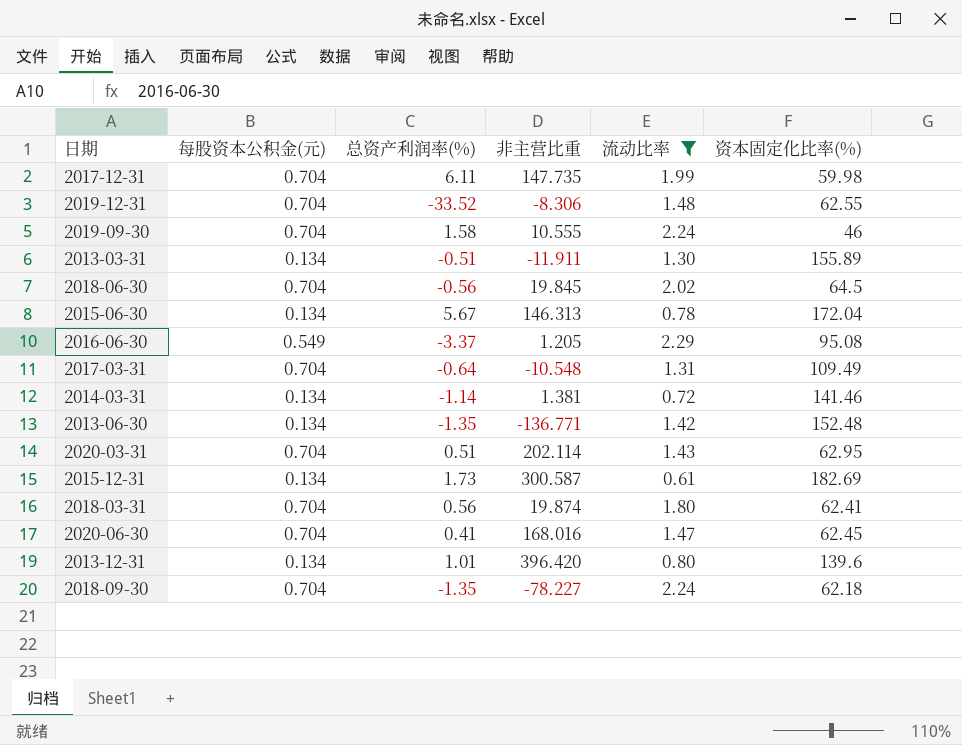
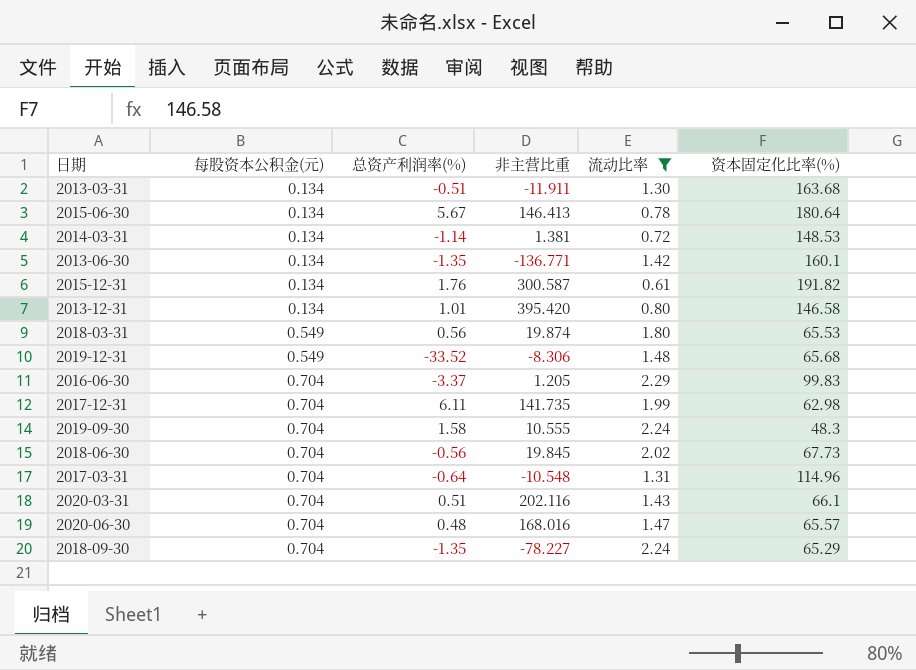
row order: none -> 每股资本公积金(元) ascending
2013-03-31 | 资本固定化比率(%): 155.89 -> 163.68
2015-06-30 | 非主营比重: 146.313 -> 146.413
2015-06-30 | 资本固定化比率(%): 172.04 -> 180.64
2014-03-31 | 资本固定化比率(%): 141.46 -> 148.53
2013-06-30 | 资本固定化比率(%): 152.48 -> 160.1
2015-12-31 | 总资产利润率(%): 1.73 -> 1.76
2015-12-31 | 资本固定化比率(%): 182.69 -> 191.82
2013-12-31 | 非主营比重: 396.420 -> 395.420
2013-12-31 | 资本固定化比率(%): 139.6 -> 146.58
2018-03-31 | 每股资本公积金(元): 0.704 -> 0.549
2018-03-31 | 资本固定化比率(%): 62.41 -> 65.53
2019-12-31 | 每股资本公积金(元): 0.704 -> 0.549
2019-12-31 | 资本固定化比率(%): 62.55 -> 65.68
2016-06-30 | 每股资本公积金(元): 0.549 -> 0.704
2016-06-30 | 资本固定化比率(%): 95.08 -> 99.83
2017-12-31 | 非主营比重: 147.735 -> 141.735
2017-12-31 | 资本固定化比率(%): 59.98 -> 62.98
2019-09-30 | 资本固定化比率(%): 46 -> 48.3
2018-06-30 | 资本固定化比率(%): 64.5 -> 67.73
2017-03-31 | 资本固定化比率(%): 109.49 -> 114.96
2020-03-31 | 非主营比重: 202.114 -> 202.116
2020-03-31 | 资本固定化比率(%): 62.95 -> 66.1
2020-06-30 | 总资产利润率(%): 0.41 -> 0.48
2020-06-30 | 资本固定化比率(%): 62.45 -> 65.57
2018-09-30 | 资本固定化比率(%): 62.18 -> 65.29

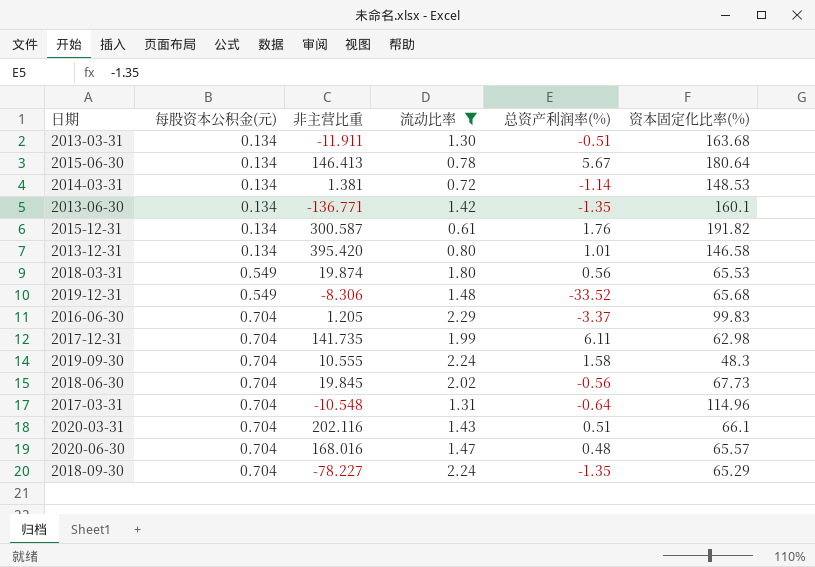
column 总资产利润率(%) | position: 3 -> 5

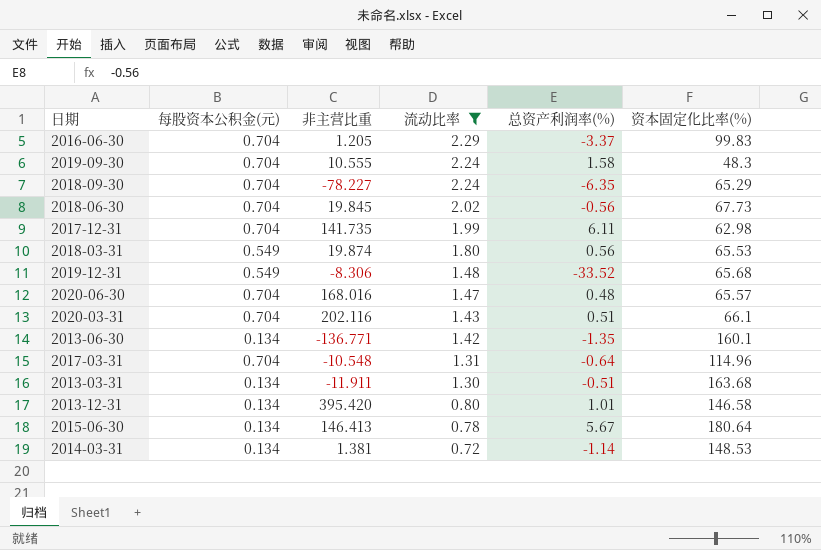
row order: 每股资本公积金(元) ascending -> 流动比率 descending
row 2015-12-31: 0.134 | 300.587 | 0.61 | 1.76 | 191.82 -> none
2018-09-30 | 总资产利润率(%): -1.35 -> -6.35

